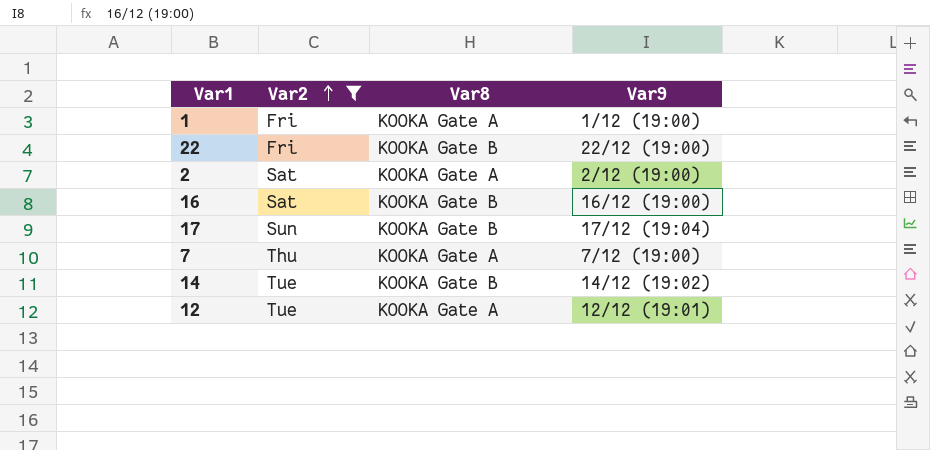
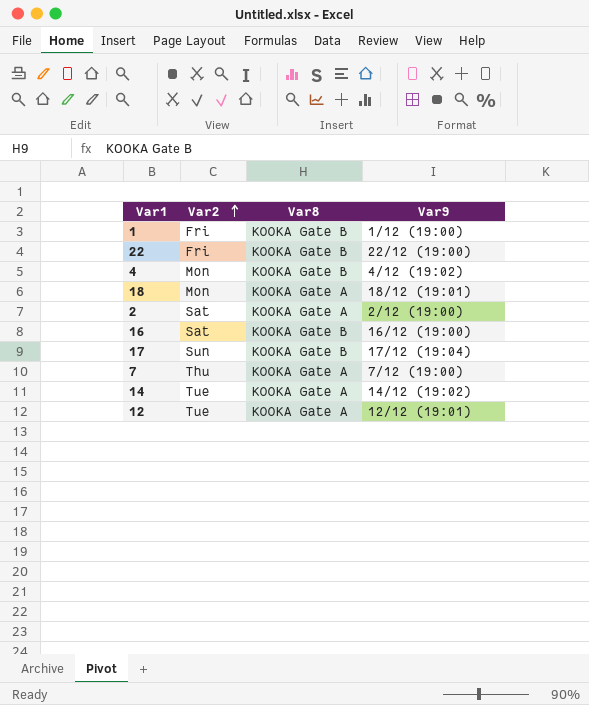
filter: Var2 != Mon -> none
1 | Var8: KOOKA Gate A -> KOOKA Gate B
14 | Var8: KOOKA Gate B -> KOOKA Gate A

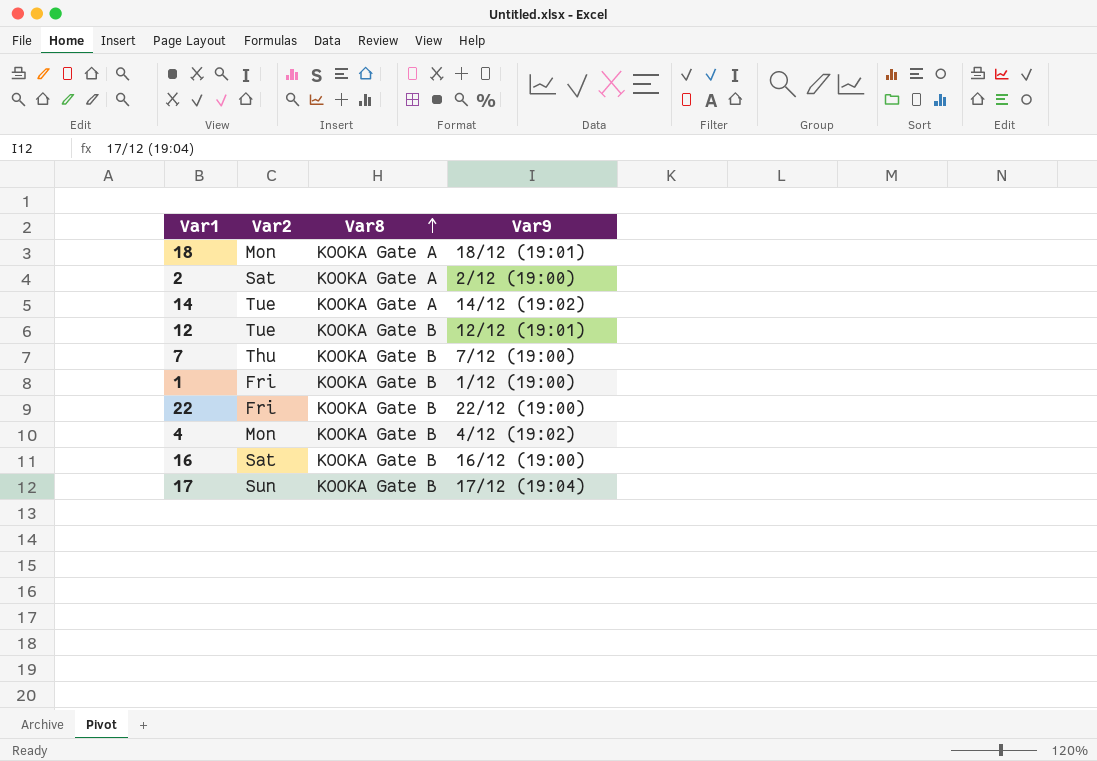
row order: Var2 ascending -> Var8 ascending
12 | Var8: KOOKA Gate A -> KOOKA Gate B
7 | Var8: KOOKA Gate A -> KOOKA Gate B

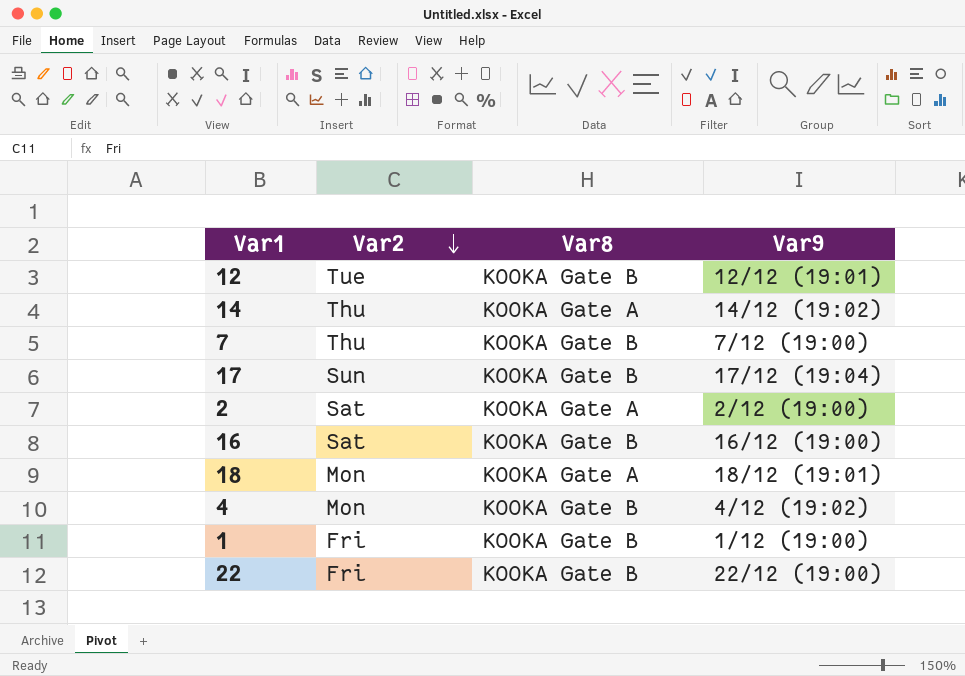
row order: Var8 ascending -> Var2 descending
14 | Var2: Tue -> Thu

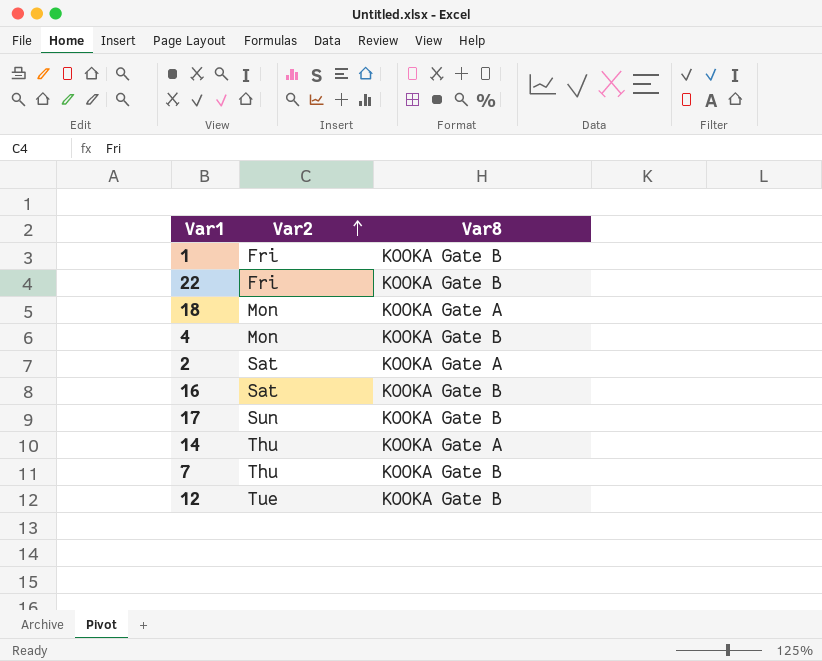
row order: Var2 descending -> Var2 ascending
column Var9 | position: 4 -> none

